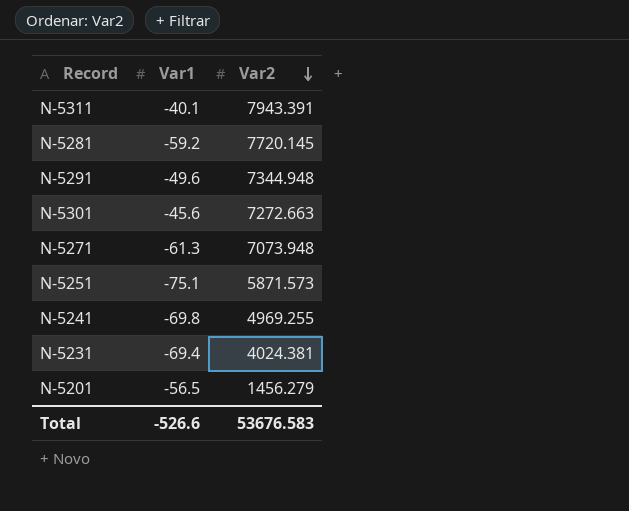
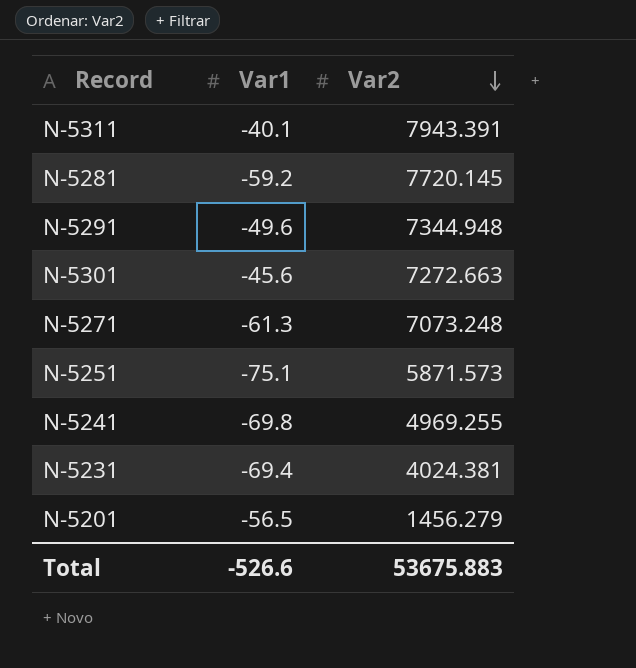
N-5271 | Var2: 7073.948 -> 7073.248
Total | Var2: 53676.583 -> 53675.883

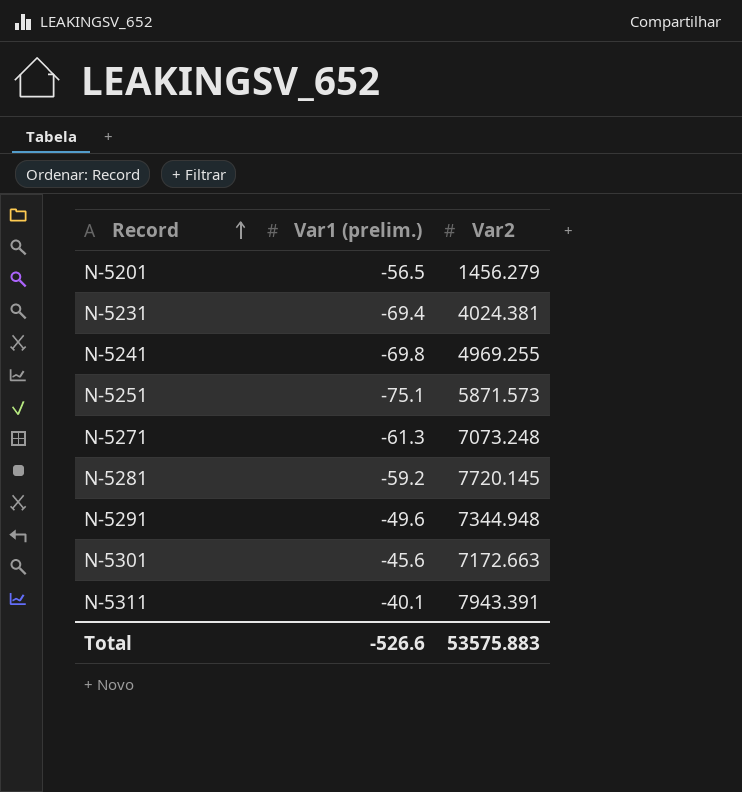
row order: Var2 descending -> Record ascending
column name: Var1 -> Var1 (prelim.)
N-5301 | Var2: 7272.663 -> 7172.663
Total | Var2: 53675.883 -> 53575.883

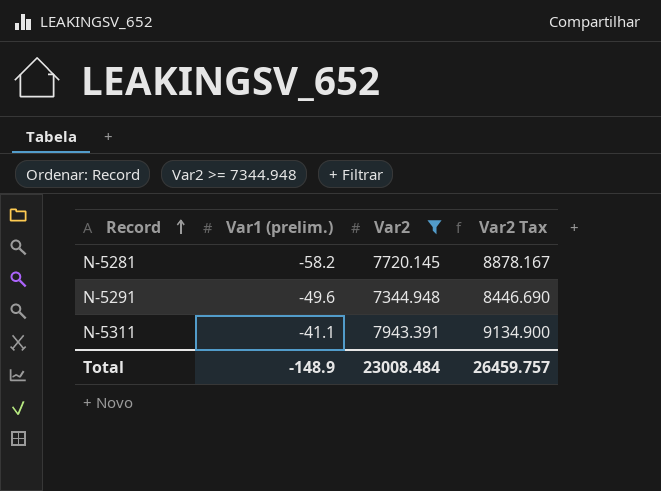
filter: none -> Var2 >= 7344.948
column Var2 Tax | formula: none -> [Var2] * 1.15
N-5281 | Var1 (prelim.): -59.2 -> -58.2
N-5311 | Var1 (prelim.): -40.1 -> -41.1
Total | Var1 (prelim.): -526.6 -> -148.9
Total | Var2: 53575.883 -> 23008.484

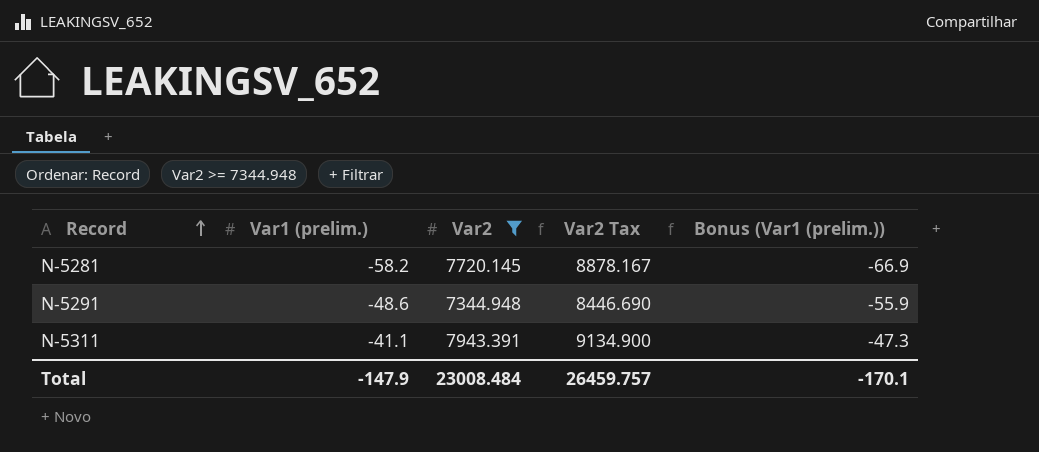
column Bonus (Var1 (prelim.)) | formula: none -> [Var1 (prelim.)] * 1.15
N-5291 | Var1 (prelim.): -49.6 -> -48.6
Total | Var1 (prelim.): -148.9 -> -147.9

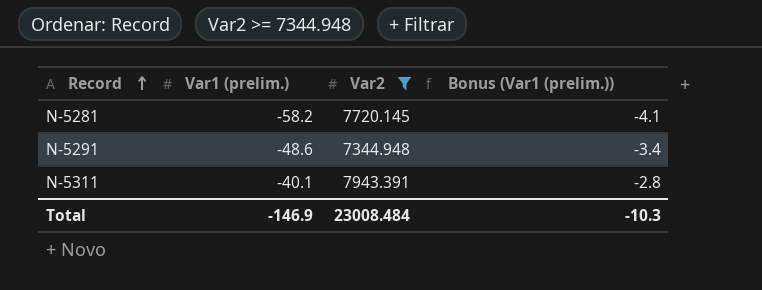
column Var2 Tax | formula: [Var2] * 1.15 -> none
column Bonus (Var1 (prelim.)) | formula: [Var1 (prelim.)] * 1.15 -> [Var1 (prelim.)] * 0.07
N-5311 | Var1 (prelim.): -41.1 -> -40.1
Total | Var1 (prelim.): -147.9 -> -146.9
Total | Bonus (Var1 (prelim.)): -170.1 -> -10.3

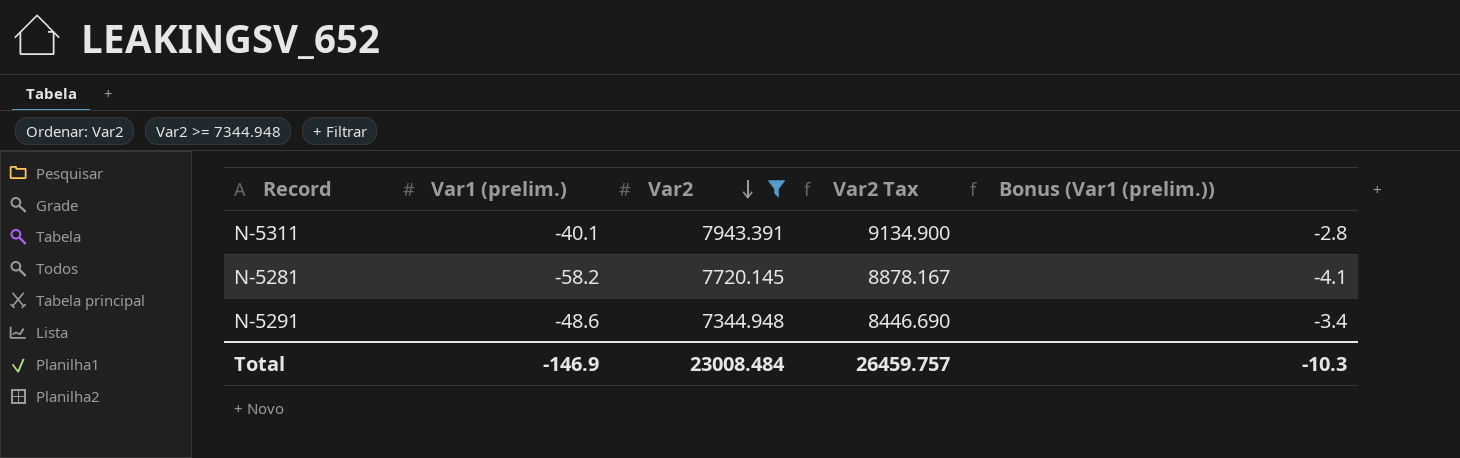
row order: Record ascending -> Var2 descending
column Var2 Tax | formula: none -> [Var2] * 1.15

